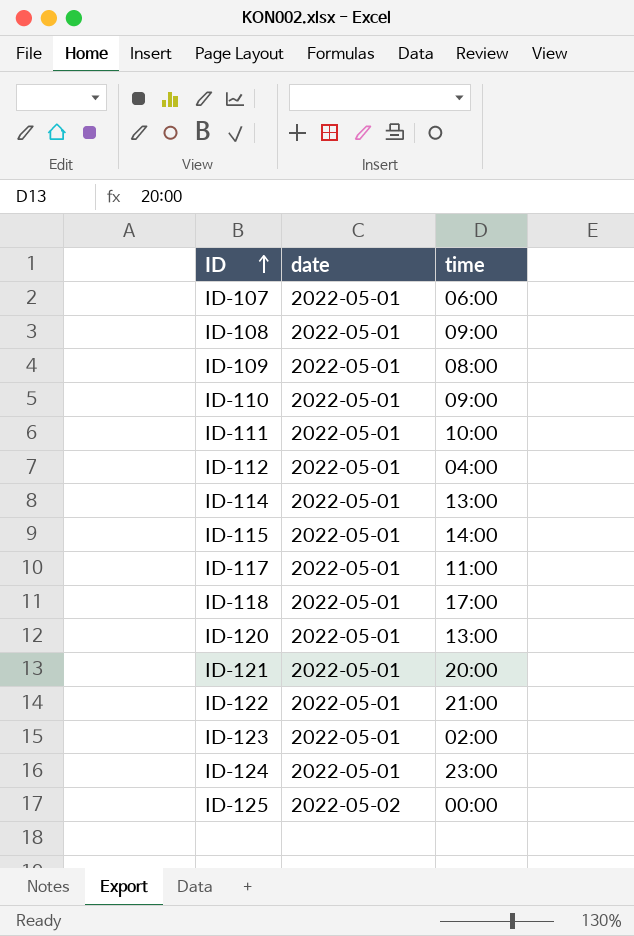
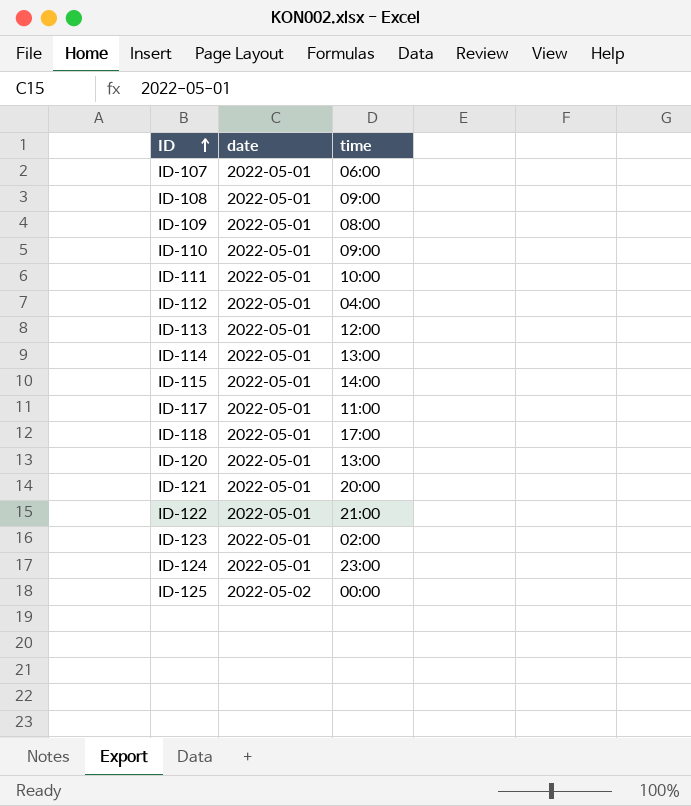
row ID-113: none -> 2022-05-01 | 12:00

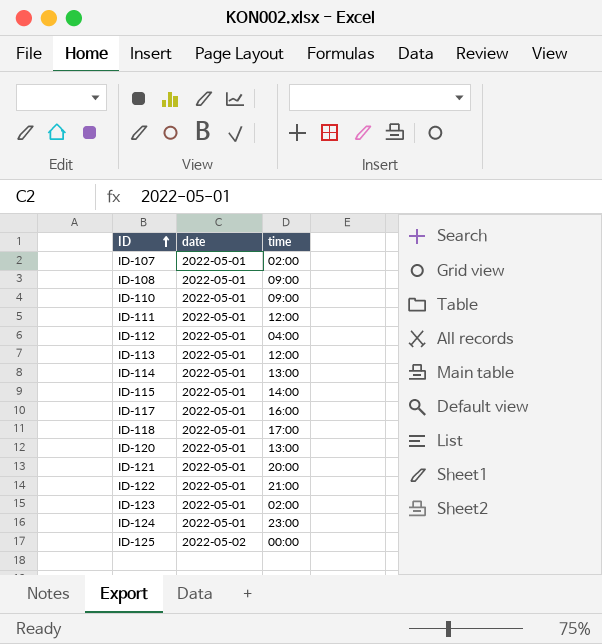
row ID-109: 2022-05-01 | 08:00 -> none
ID-107 | time: 06:00 -> 02:00
ID-111 | time: 10:00 -> 12:00
ID-117 | time: 11:00 -> 16:00

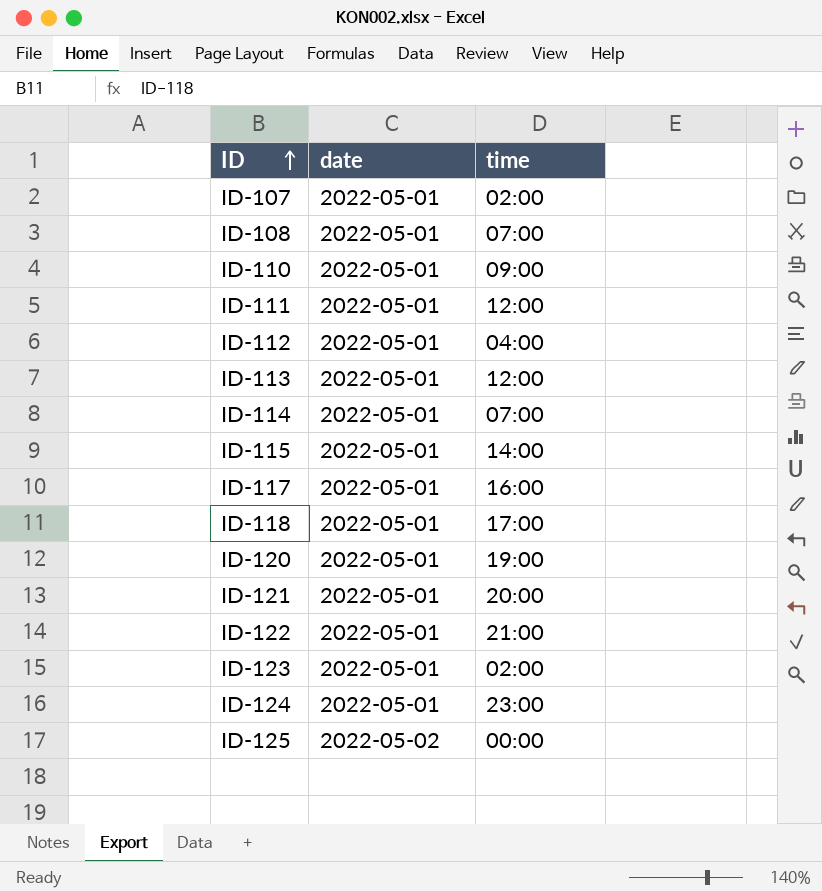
ID-108 | time: 09:00 -> 07:00
ID-114 | time: 13:00 -> 07:00
ID-120 | time: 13:00 -> 19:00

